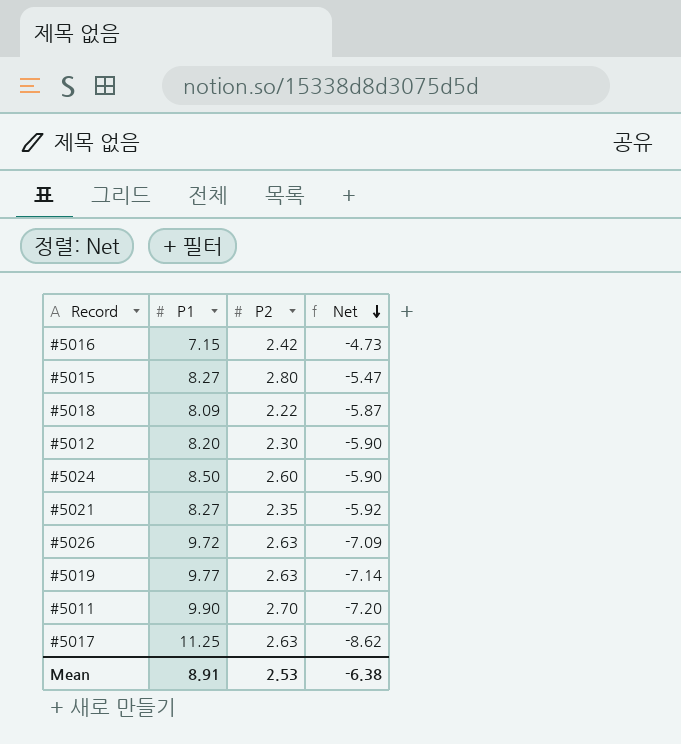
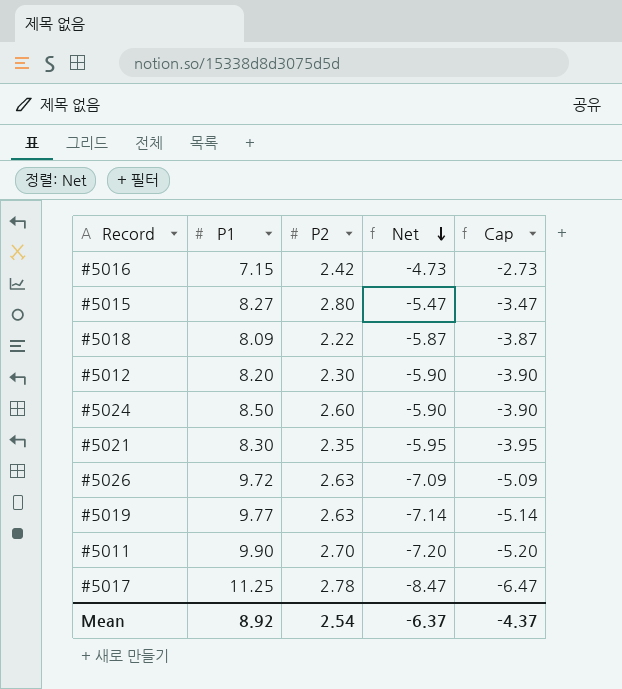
column Cap | formula: none -> [Net] + 2
#5021 | P1: 8.27 -> 8.30
#5021 | Net: -5.92 -> -5.95
#5017 | P2: 2.63 -> 2.78
#5017 | Net: -8.62 -> -8.47
Mean | P1: 8.91 -> 8.92
Mean | P2: 2.53 -> 2.54
Mean | Net: -6.38 -> -6.37

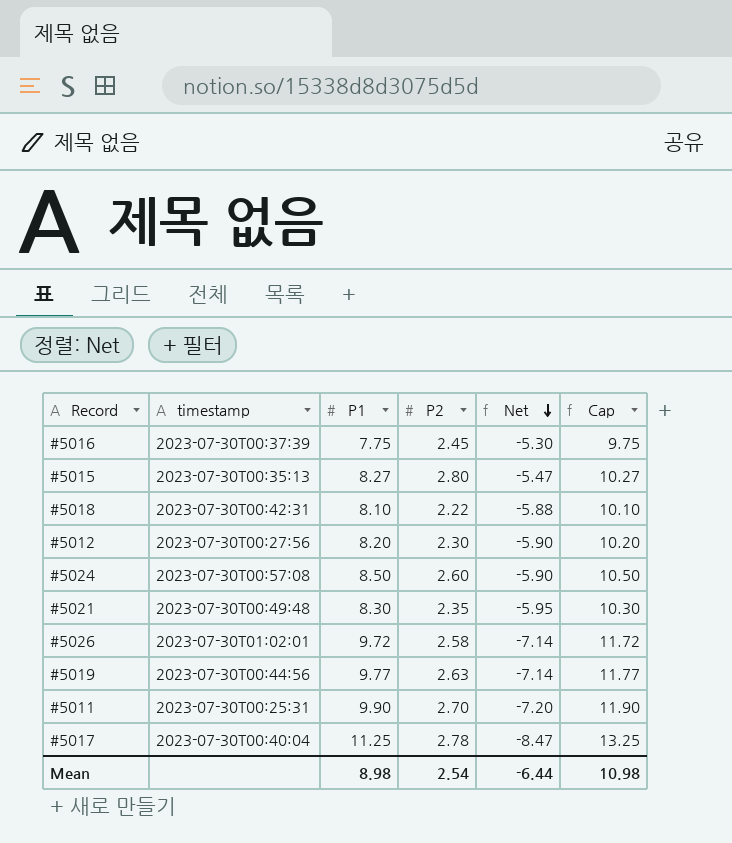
column timestamp | position: none -> 2
column Cap | formula: [Net] + 2 -> [P1] + 2
#5016 | P1: 7.15 -> 7.75
#5016 | P2: 2.42 -> 2.45
#5016 | Net: -4.73 -> -5.30
#5018 | P1: 8.09 -> 8.10
#5018 | Net: -5.87 -> -5.88
#5026 | P2: 2.63 -> 2.58
#5026 | Net: -7.09 -> -7.14
Mean | P1: 8.92 -> 8.98
Mean | Net: -6.37 -> -6.44
Mean | Cap: -4.37 -> 10.98

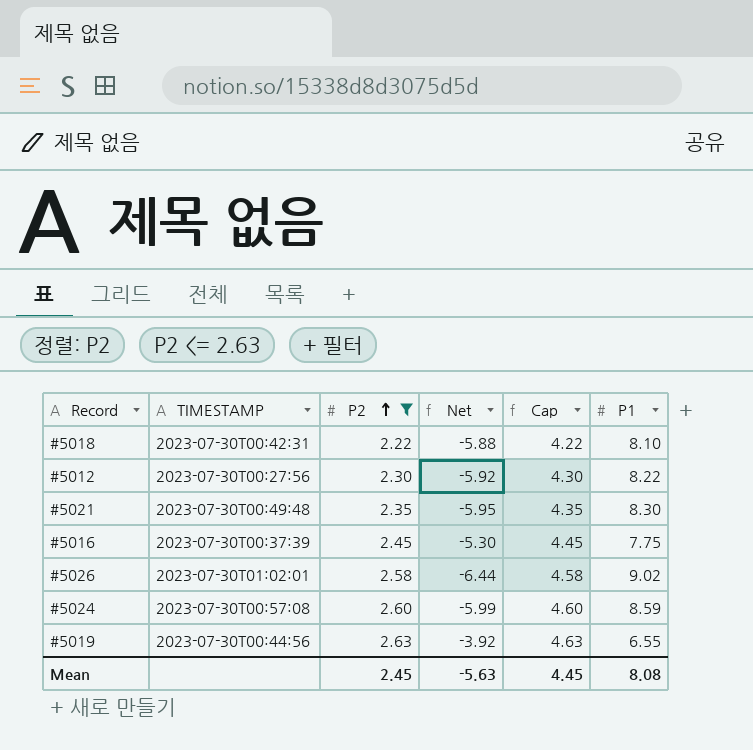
filter: none -> P2 <= 2.63
row order: Net descending -> P2 ascending
column name: timestamp -> TIMESTAMP
column Cap | formula: [P1] + 2 -> [P2] + 2
column P1 | position: 3 -> 6
#5012 | Net: -5.90 -> -5.92
#5012 | P1: 8.20 -> 8.22
#5026 | Net: -7.14 -> -6.44
#5026 | P1: 9.72 -> 9.02
#5024 | Net: -5.90 -> -5.99
#5024 | P1: 8.50 -> 8.59
#5019 | Net: -7.14 -> -3.92
#5019 | P1: 9.77 -> 6.55
Mean | P2: 2.54 -> 2.45
Mean | Net: -6.44 -> -5.63
Mean | Cap: 10.98 -> 4.45
Mean | P1: 8.98 -> 8.08

